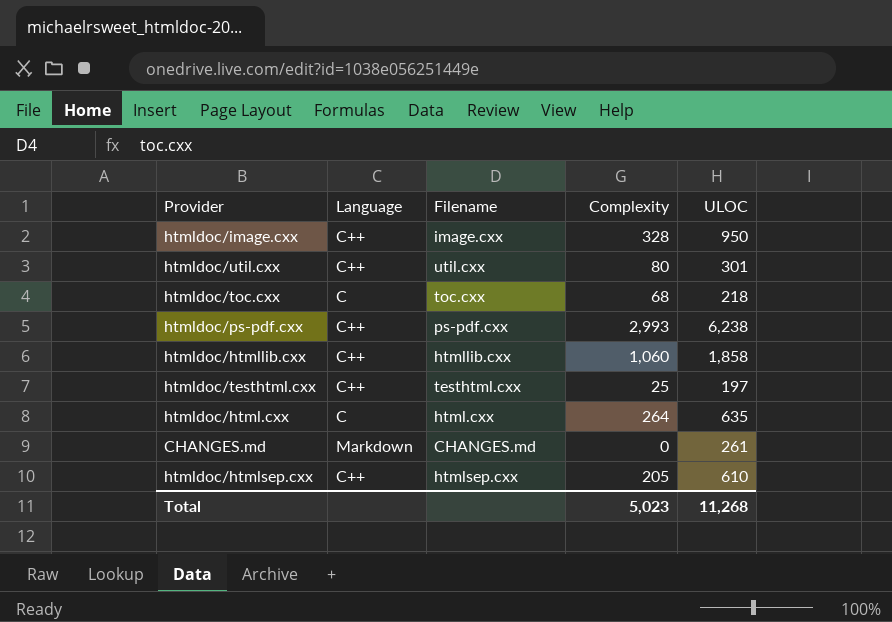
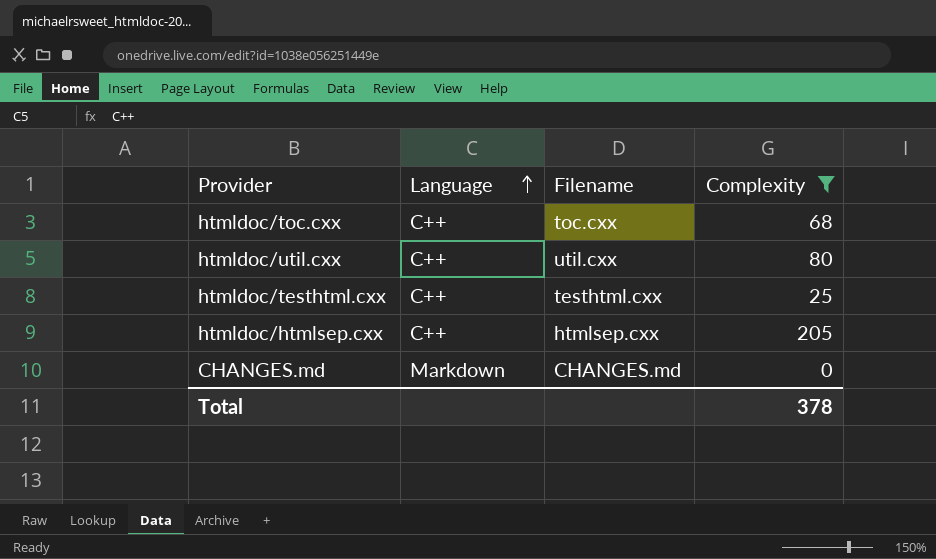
filter: none -> Complexity <= 205
row order: none -> Language ascending
column ULOC | position: 5 -> none
htmldoc/toc.cxx | Language: C -> C++
Total | Complexity: 5,023 -> 378

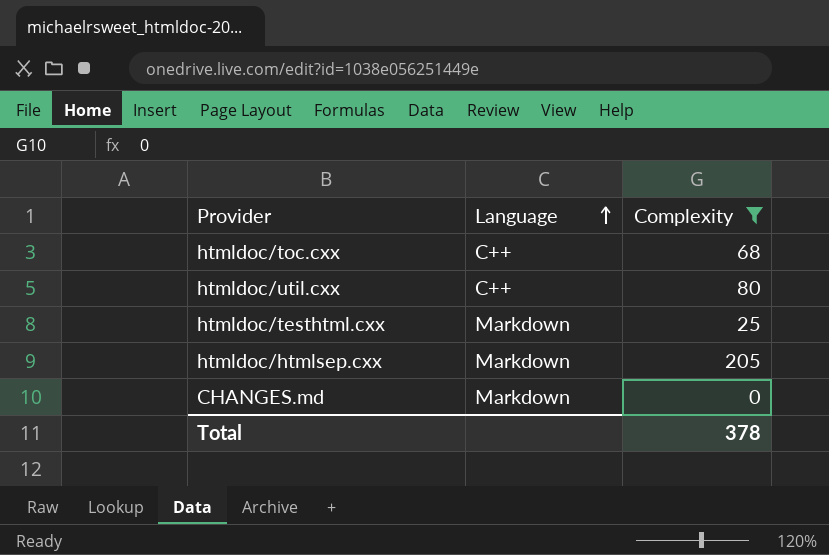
column Filename | position: 3 -> none
htmldoc/testhtml.cxx | Language: C++ -> Markdown
htmldoc/htmlsep.cxx | Language: C++ -> Markdown

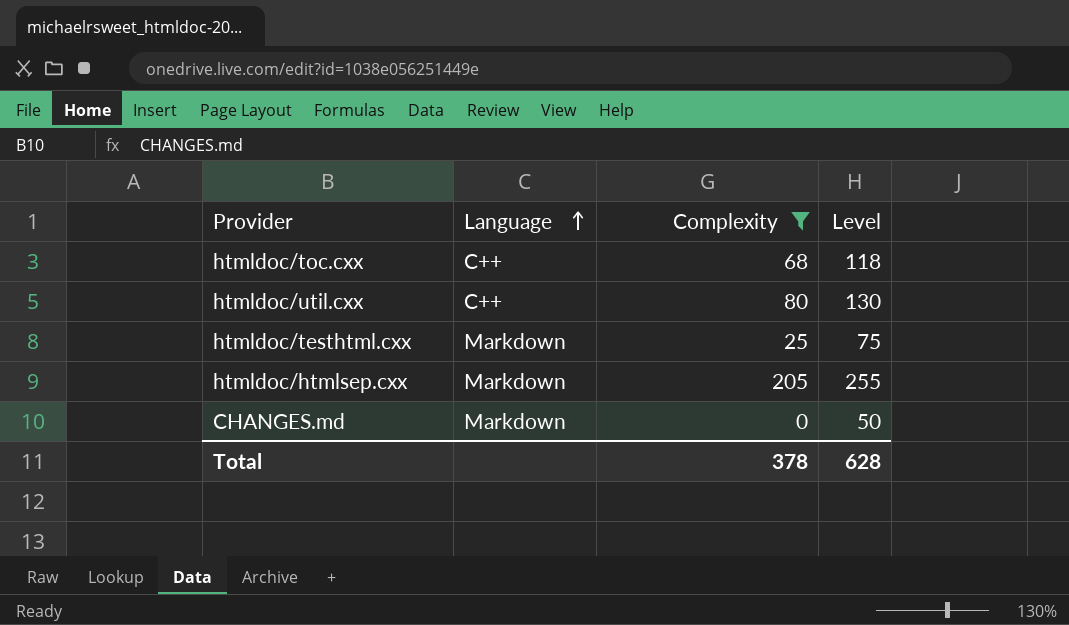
column Level | formula: none -> [Complexity] + 50

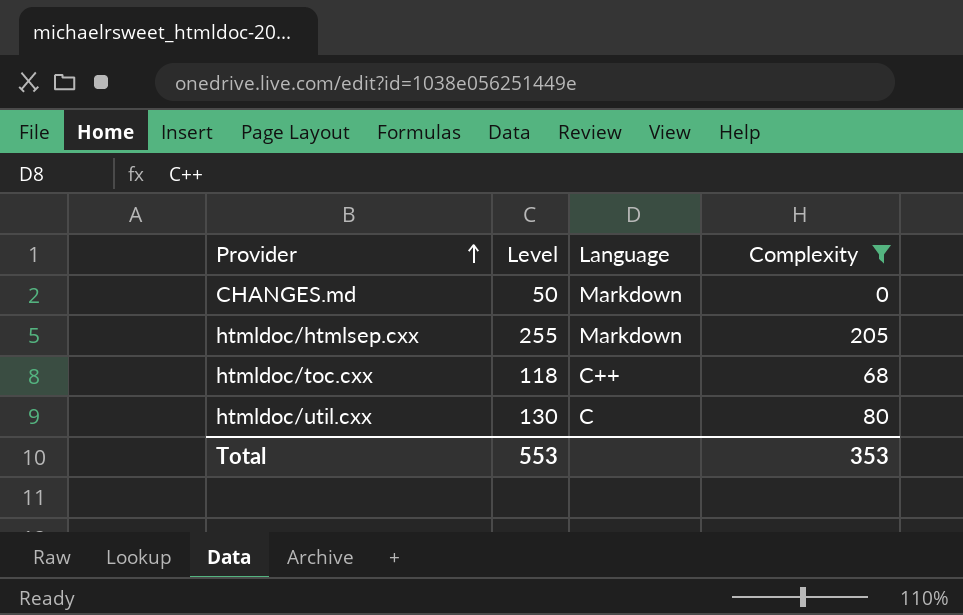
row order: Language ascending -> Provider ascending
column Level | position: 4 -> 2
row htmldoc/testhtml.cxx: Markdown | 25 | 75 -> none
htmldoc/util.cxx | Language: C++ -> C
Total | Level: 628 -> 553
Total | Complexity: 378 -> 353

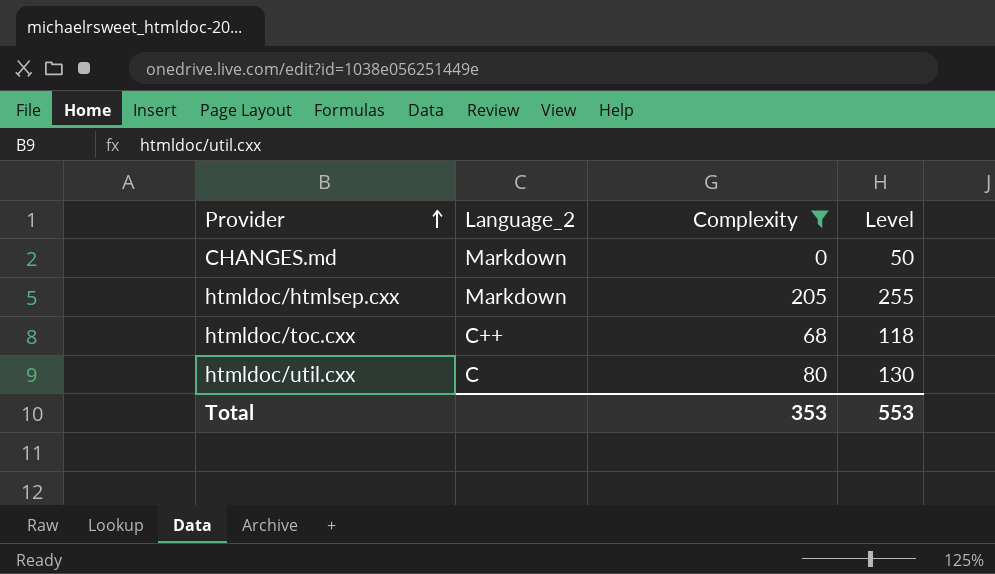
column name: Language -> Language_2
column Level | position: 2 -> 4

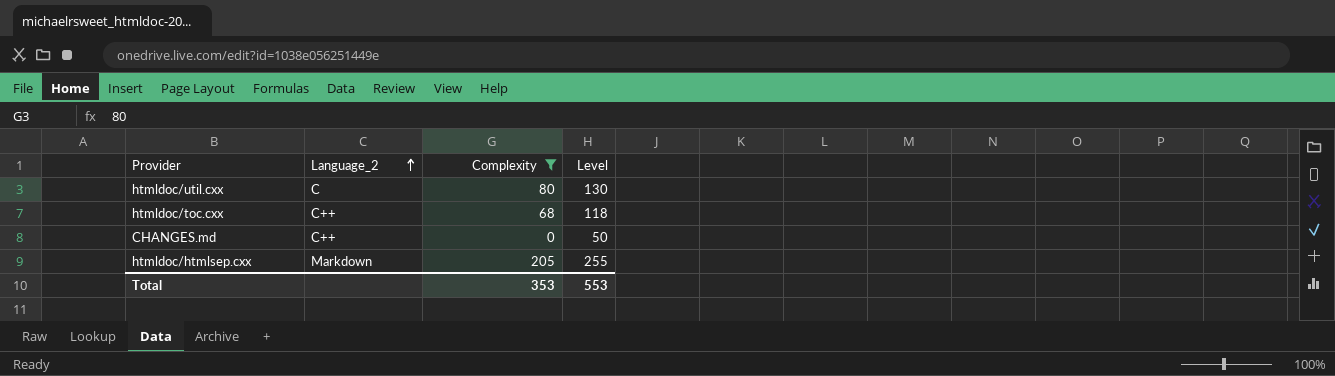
row order: Provider ascending -> Language_2 ascending
CHANGES.md | Language_2: Markdown -> C++

